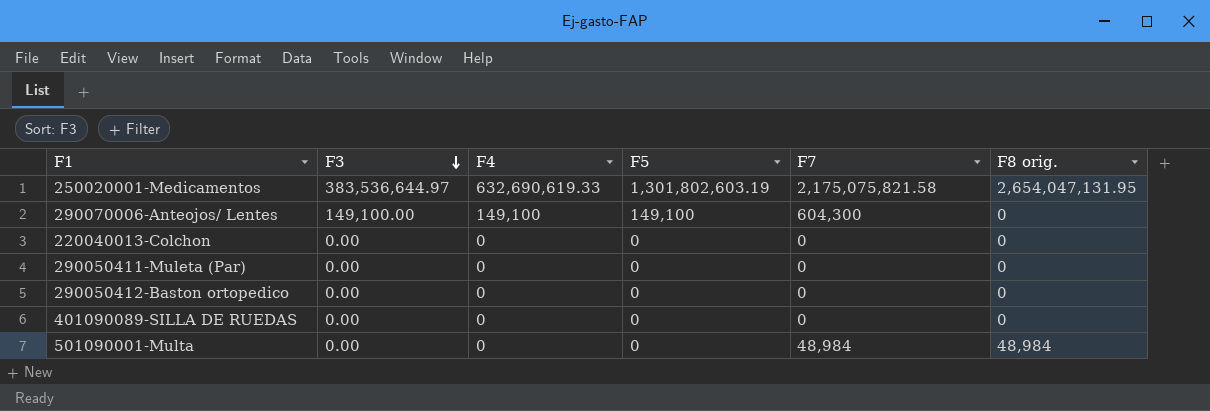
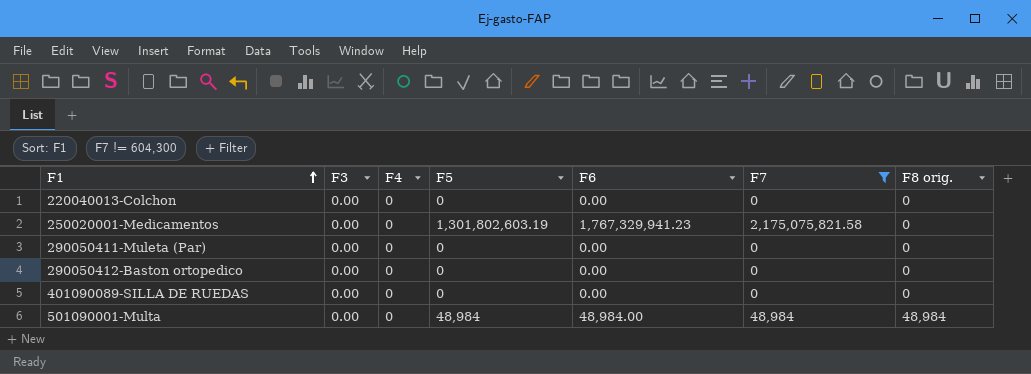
filter: none -> F7 != 604,300
row order: F3 descending -> F1 ascending
column F6 | position: none -> 5
250020001-Medicamentos | F3: 383,536,644.97 -> 0.00
250020001-Medicamentos | F4: 632,690,619.33 -> 0
250020001-Medicamentos | F8 orig.: 2,654,047,131.95 -> 0
501090001-Multa | F5: 0 -> 48,984

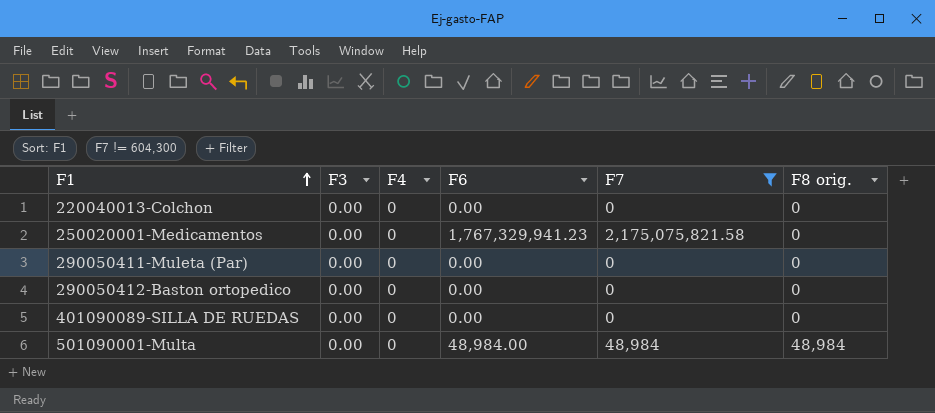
column F5 | position: 4 -> none

